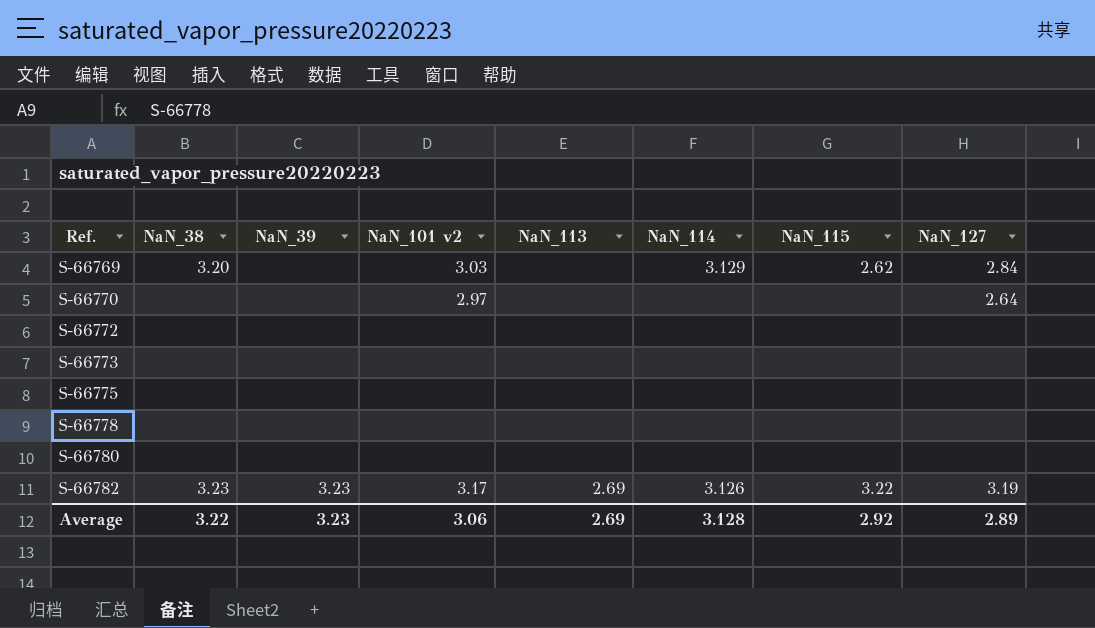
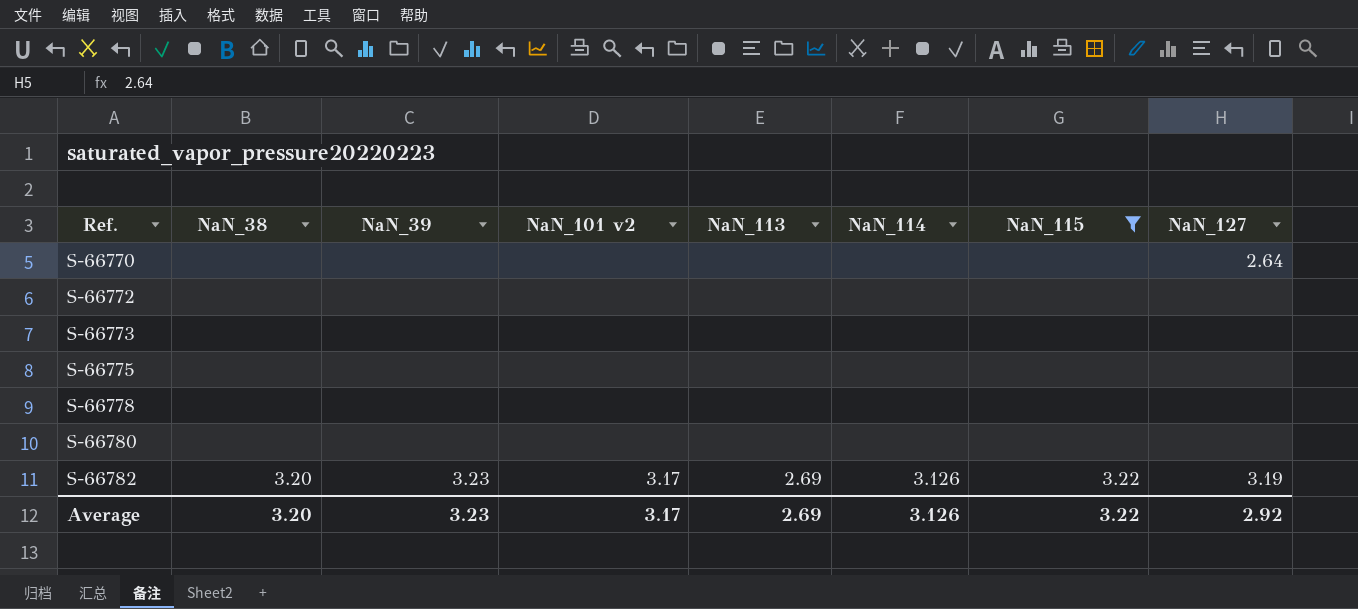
filter: none -> NaN_115 != 2.62
S-66770 | NaN_101 v2: 2.97 -> none
S-66782 | NaN_38: 3.23 -> 3.20
Average | NaN_38: 3.22 -> 3.20
Average | NaN_101 v2: 3.06 -> 3.17
Average | NaN_114: 3.128 -> 3.126
Average | NaN_115: 2.92 -> 3.22
Average | NaN_127: 2.89 -> 2.92

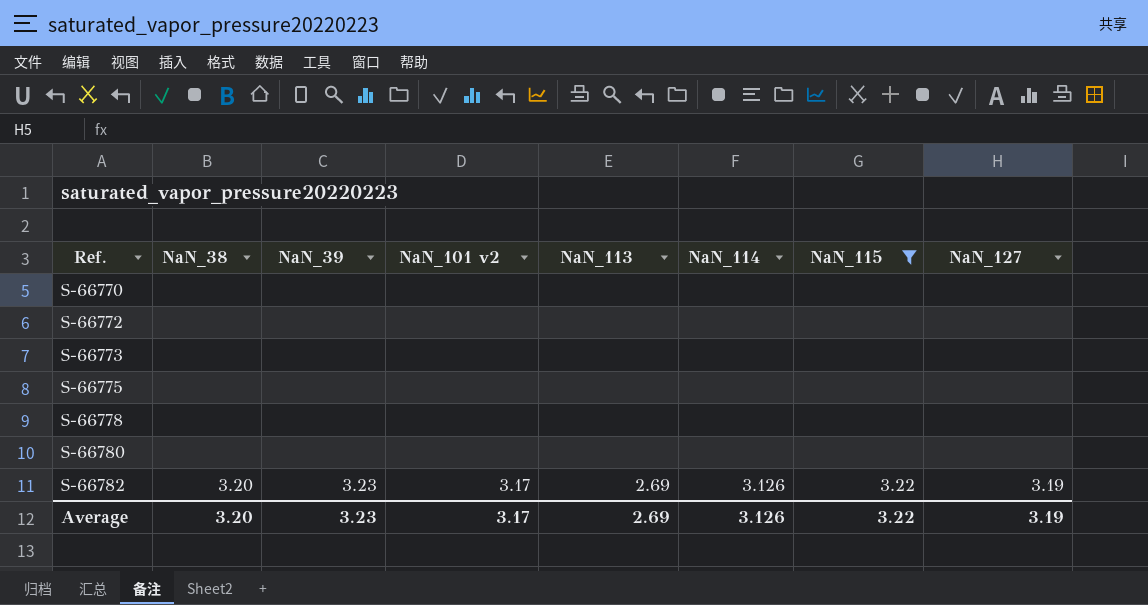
S-66770 | NaN_127: 2.64 -> none
Average | NaN_127: 2.92 -> 3.19

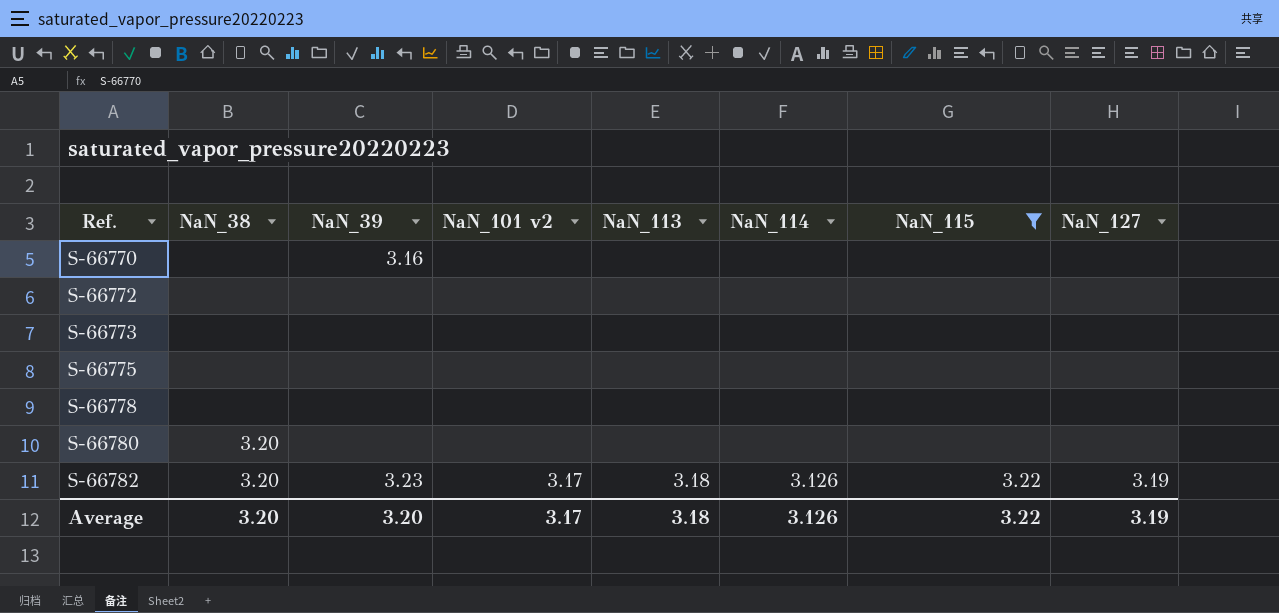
S-66770 | NaN_39: none -> 3.16
S-66780 | NaN_38: none -> 3.20
S-66782 | NaN_113: 2.69 -> 3.18
Average | NaN_39: 3.23 -> 3.20
Average | NaN_113: 2.69 -> 3.18

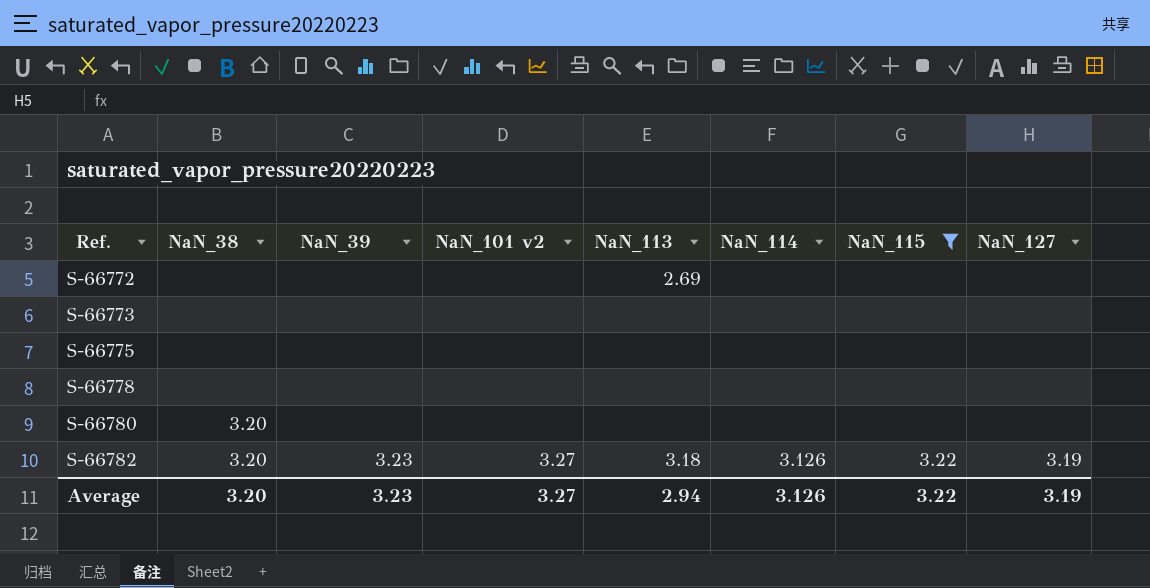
row S-66770: none | 3.16 | none | none | none | none | none -> none
S-66772 | NaN_113: none -> 2.69
S-66782 | NaN_101 v2: 3.17 -> 3.27
Average | NaN_39: 3.20 -> 3.23
Average | NaN_101 v2: 3.17 -> 3.27
Average | NaN_113: 3.18 -> 2.94

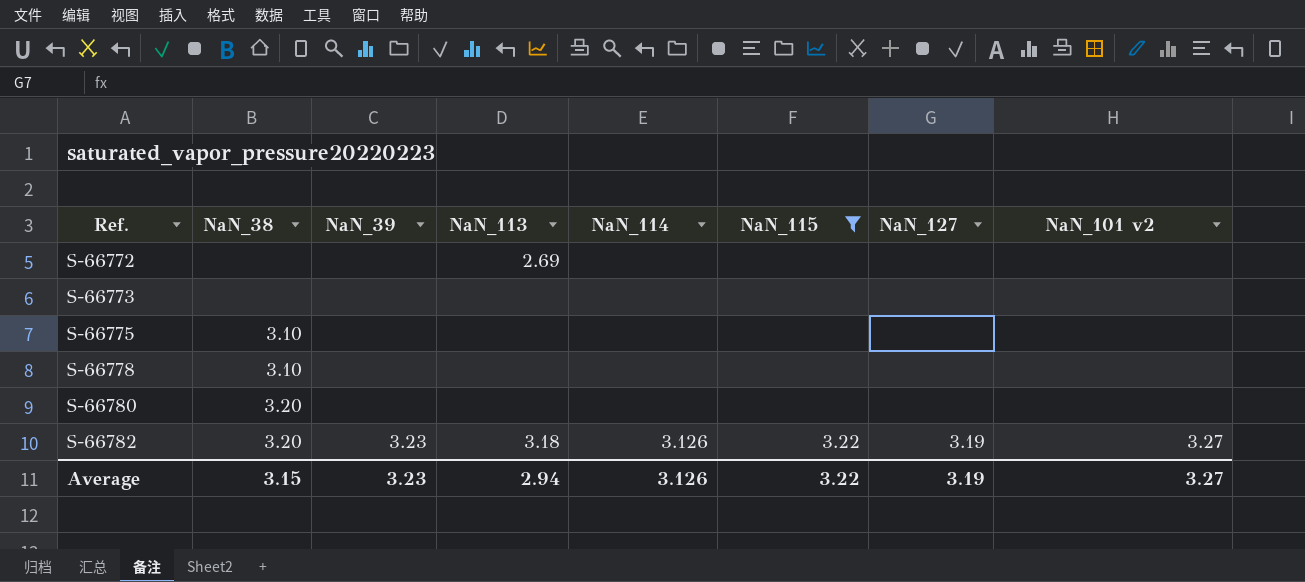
column NaN_101 v2 | position: 4 -> 8
S-66775 | NaN_38: none -> 3.10
S-66778 | NaN_38: none -> 3.10
Average | NaN_38: 3.20 -> 3.15

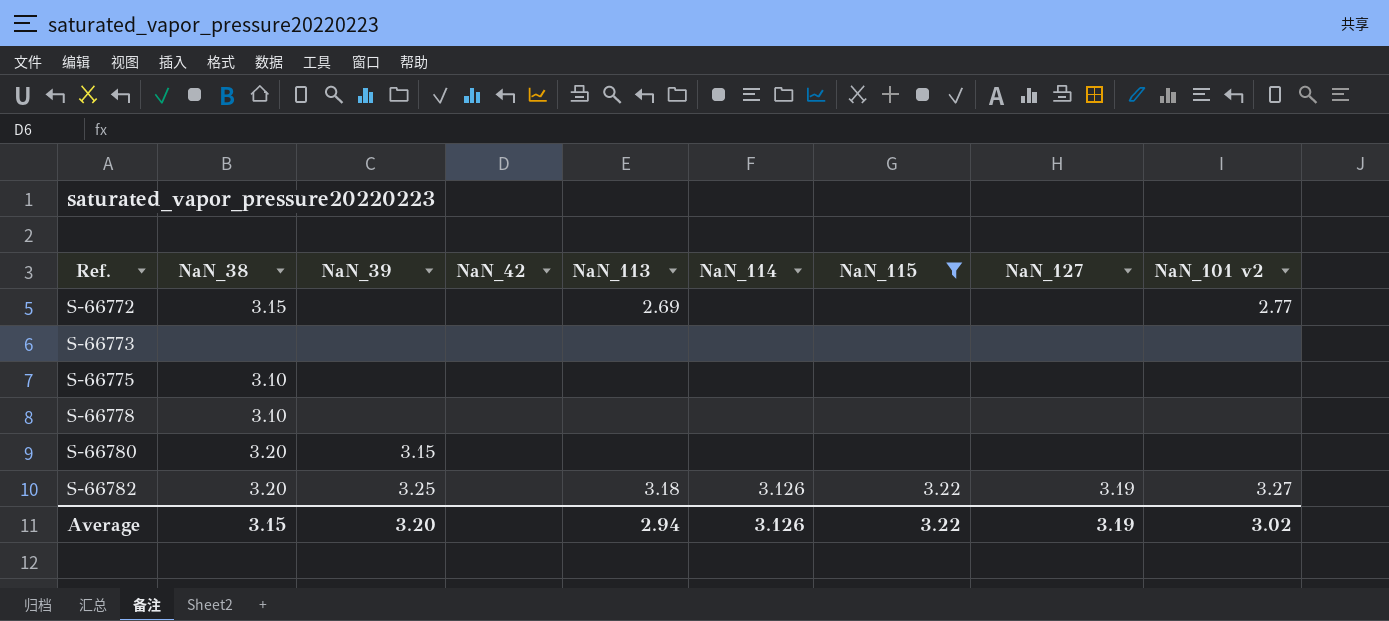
column NaN_42 | position: none -> 4
S-66772 | NaN_38: none -> 3.15
S-66772 | NaN_101 v2: none -> 2.77
S-66780 | NaN_39: none -> 3.15
S-66782 | NaN_39: 3.23 -> 3.25
Average | NaN_39: 3.23 -> 3.20
Average | NaN_101 v2: 3.27 -> 3.02

